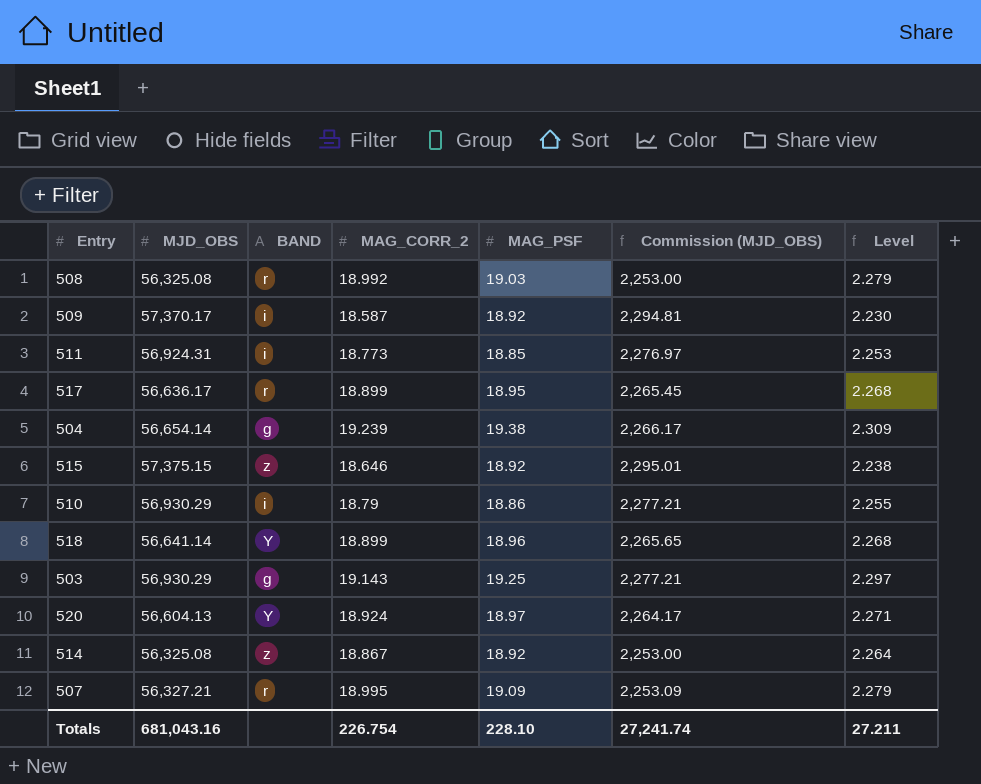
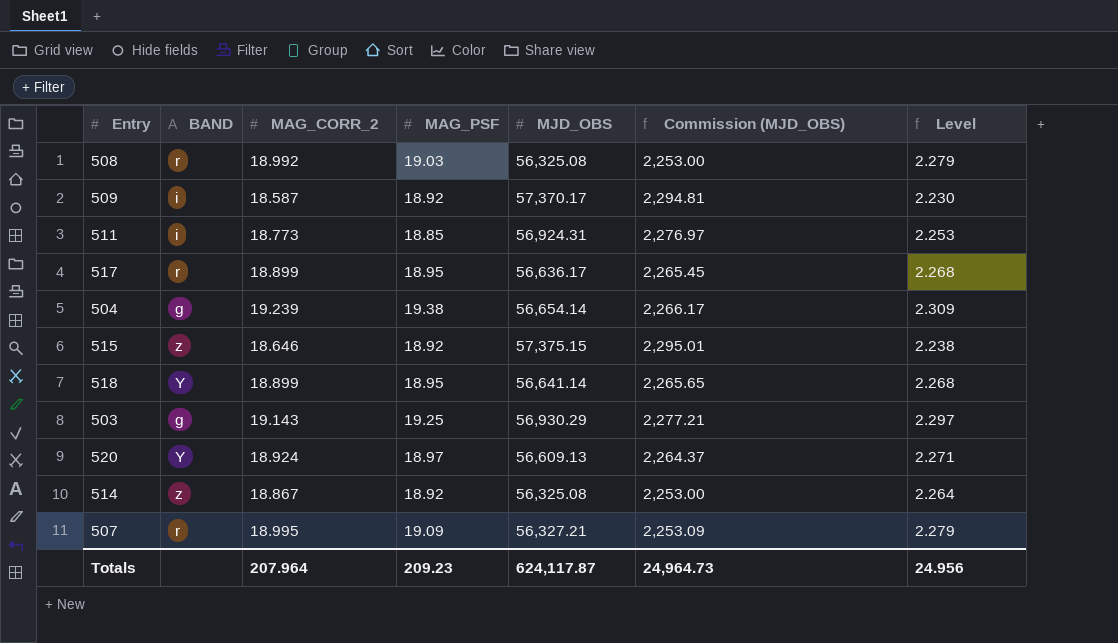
column MJD_OBS | position: 2 -> 5
row 510: 56,930.29 | i | 18.79 | 18.86 | 2,277.21 | 2.255 -> none
518 | MAG_PSF: 18.96 -> 18.95
520 | MJD_OBS: 56,604.13 -> 56,609.13
520 | Commission (MJD_OBS): 2,264.17 -> 2,264.37
Totals | MAG_CORR_2: 226.754 -> 207.964
Totals | MAG_PSF: 228.10 -> 209.23
Totals | MJD_OBS: 681,043.16 -> 624,117.87
Totals | Commission (MJD_OBS): 27,241.74 -> 24,964.73
Totals | Level: 27.211 -> 24.956

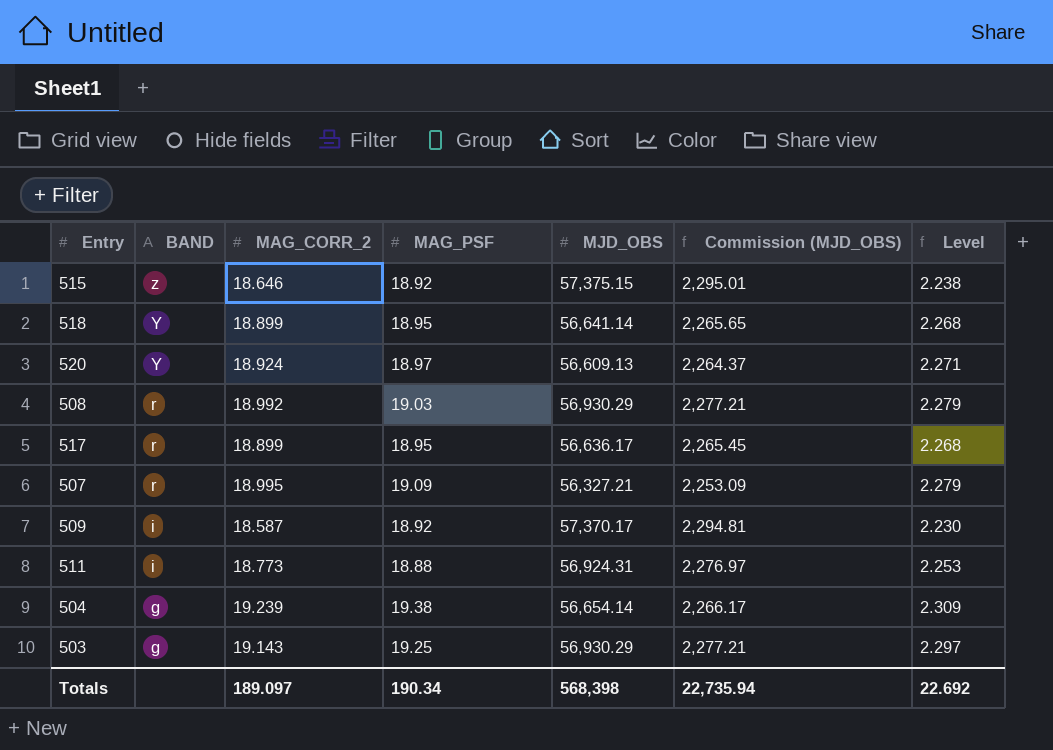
row order: none -> BAND descending
row 514: z | 18.867 | 18.92 | 56,325.08 | 2,253.00 | 2.264 -> none
508 | MJD_OBS: 56,325.08 -> 56,930.29
508 | Commission (MJD_OBS): 2,253.00 -> 2,277.21
511 | MAG_PSF: 18.85 -> 18.88
Totals | MAG_CORR_2: 207.964 -> 189.097
Totals | MAG_PSF: 209.23 -> 190.34
Totals | MJD_OBS: 624,117.87 -> 568,398
Totals | Commission (MJD_OBS): 24,964.73 -> 22,735.94
Totals | Level: 24.956 -> 22.692

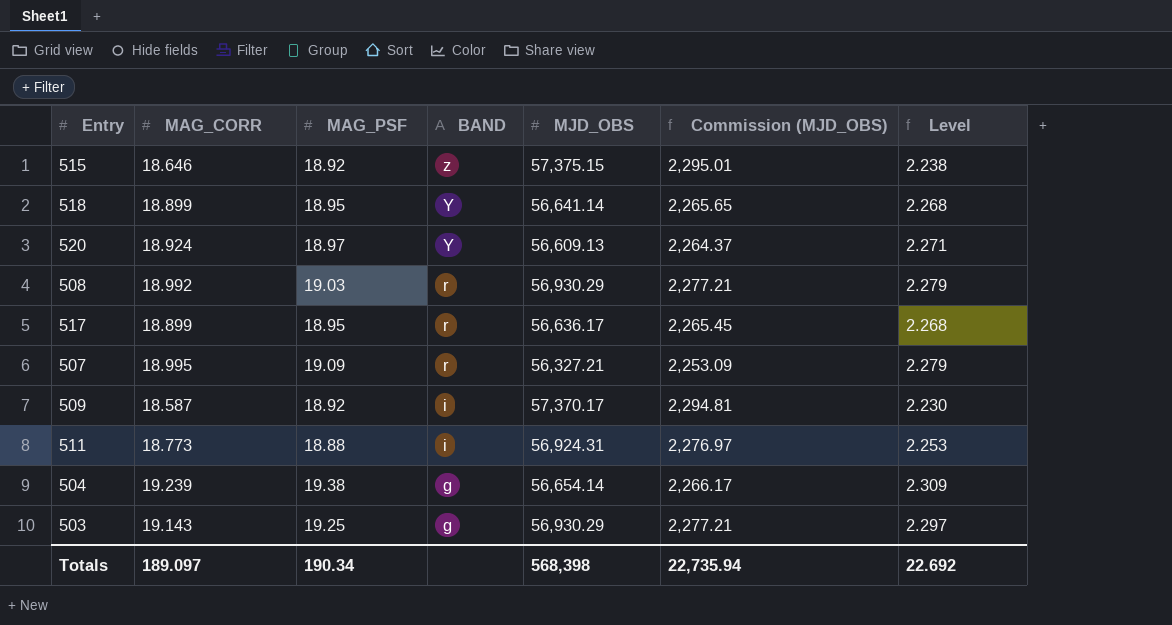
column name: MAG_CORR_2 -> MAG_CORR
column BAND | position: 2 -> 4

